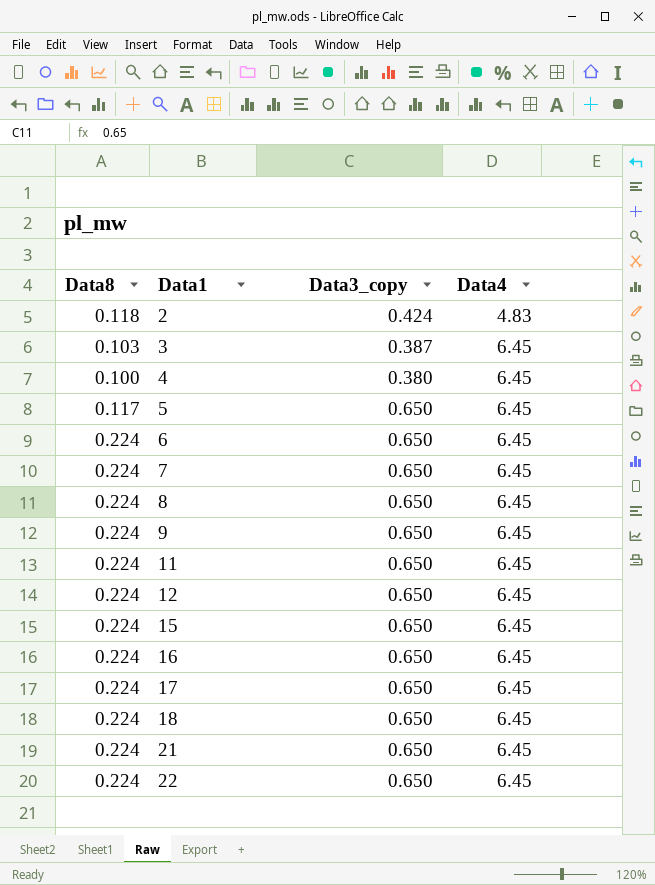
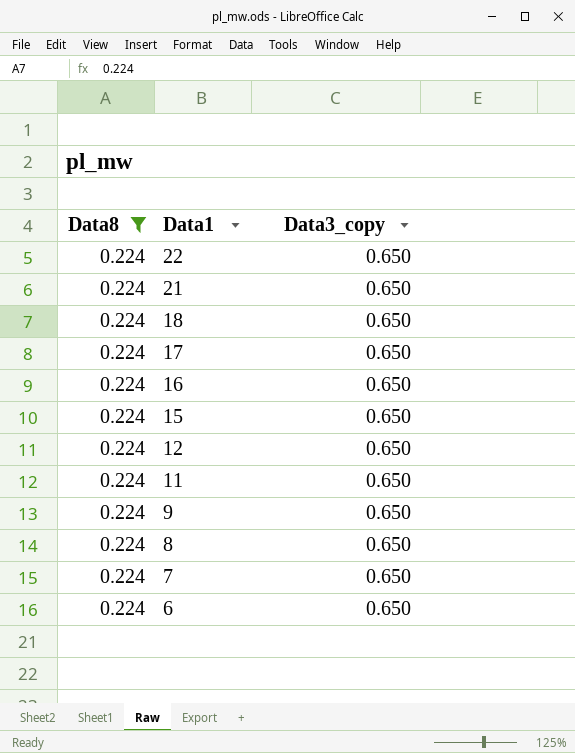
filter: none -> Data8 = 0.224
row order: Data1 ascending -> Data1 descending
column Data4 | position: 4 -> none

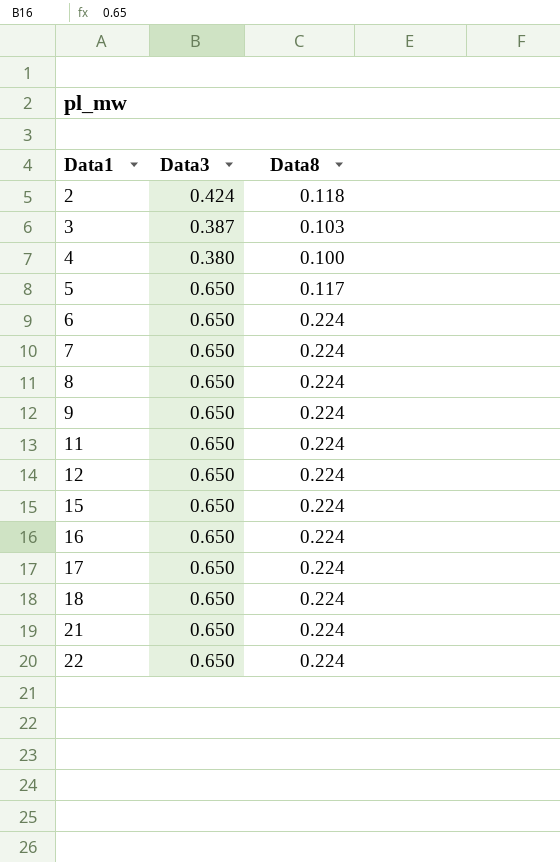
filter: Data8 = 0.224 -> none
row order: Data1 descending -> Data1 ascending
column name: Data3_copy -> Data3
column Data8 | position: 1 -> 3

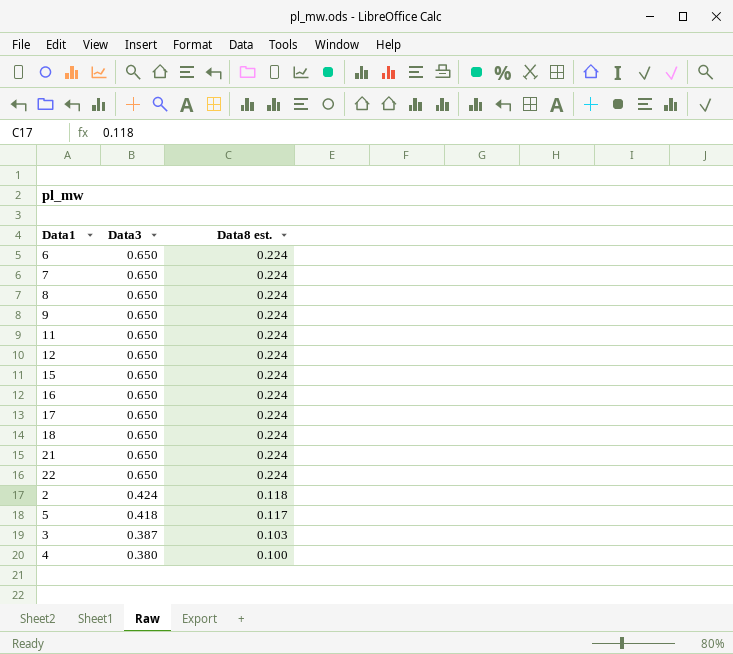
row order: Data1 ascending -> Data3 descending
column name: Data8 -> Data8 est.
5 | Data3: 0.650 -> 0.418

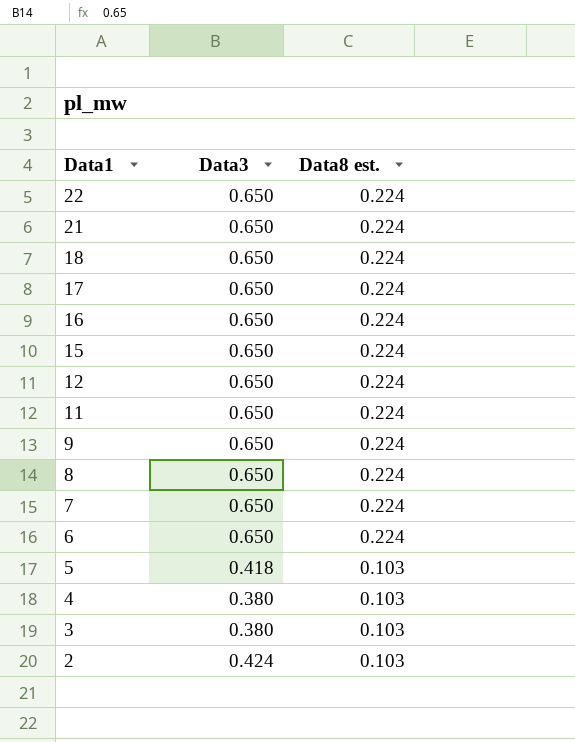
row order: Data3 descending -> Data1 descending
5 | Data8 est.: 0.117 -> 0.103
4 | Data8 est.: 0.100 -> 0.103
3 | Data3: 0.387 -> 0.380
2 | Data8 est.: 0.118 -> 0.103

